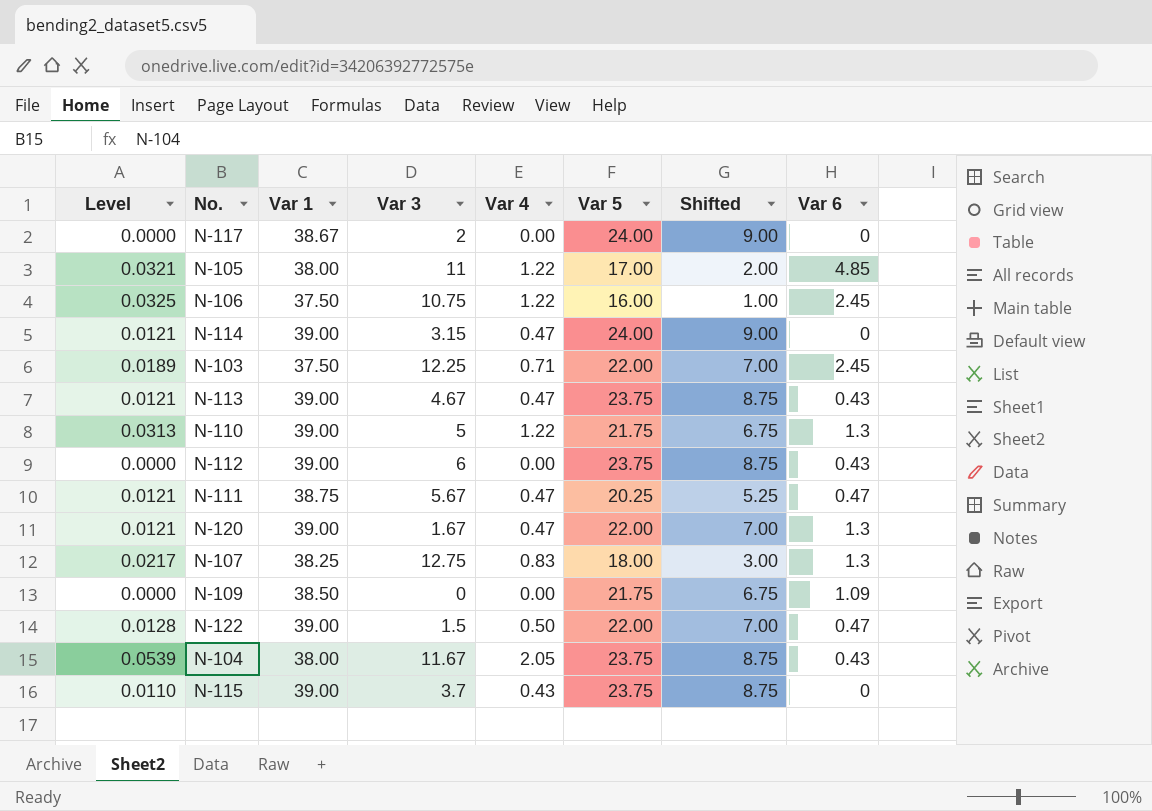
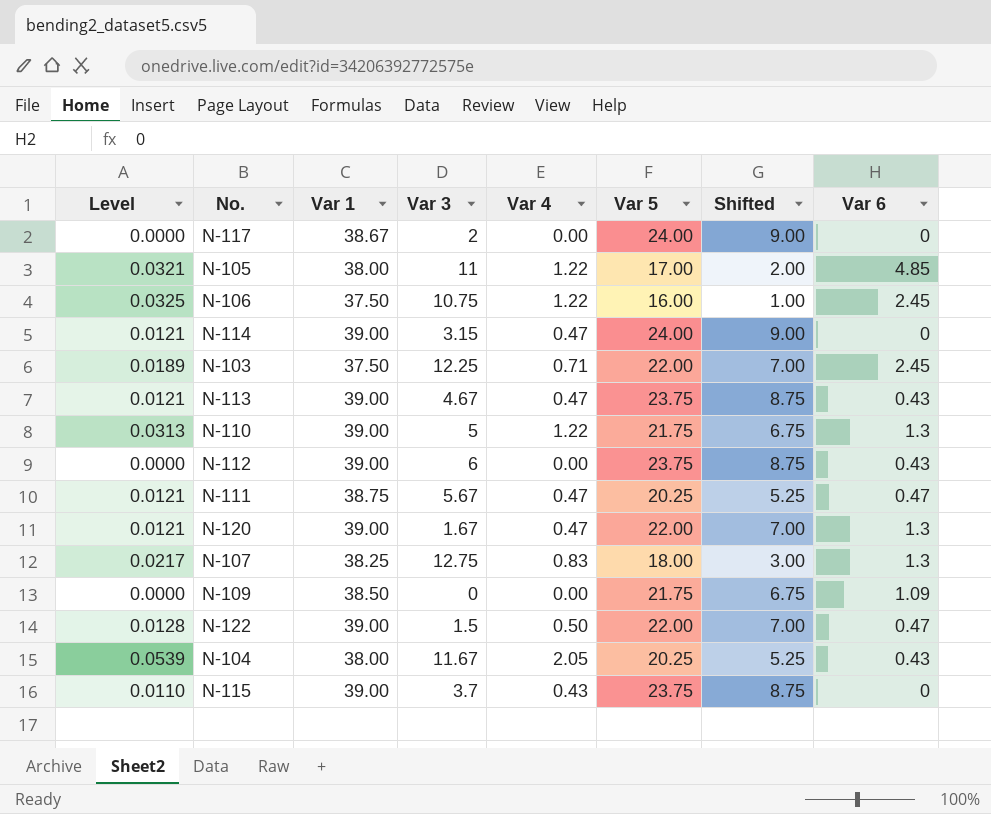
N-104 | Var 5: 23.75 -> 20.25
N-104 | Shifted: 8.75 -> 5.25

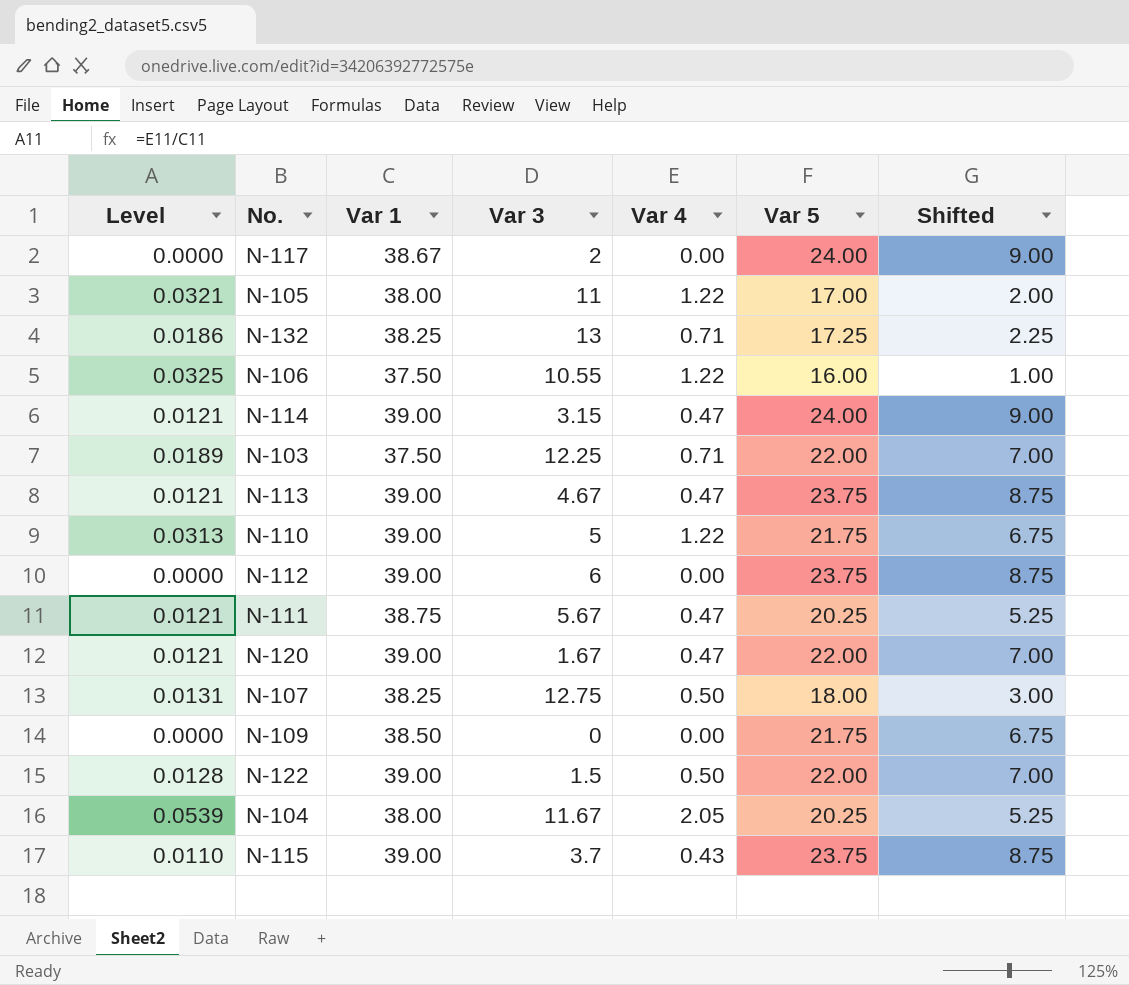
column Var 6 | position: 8 -> none
row N-132: none -> 0.0186 | 38.25 | 13 | 0.71 | 17.25 | 2.25
N-106 | Var 3: 10.75 -> 10.55
N-107 | Level: 0.0217 -> 0.0131
N-107 | Var 4: 0.83 -> 0.50

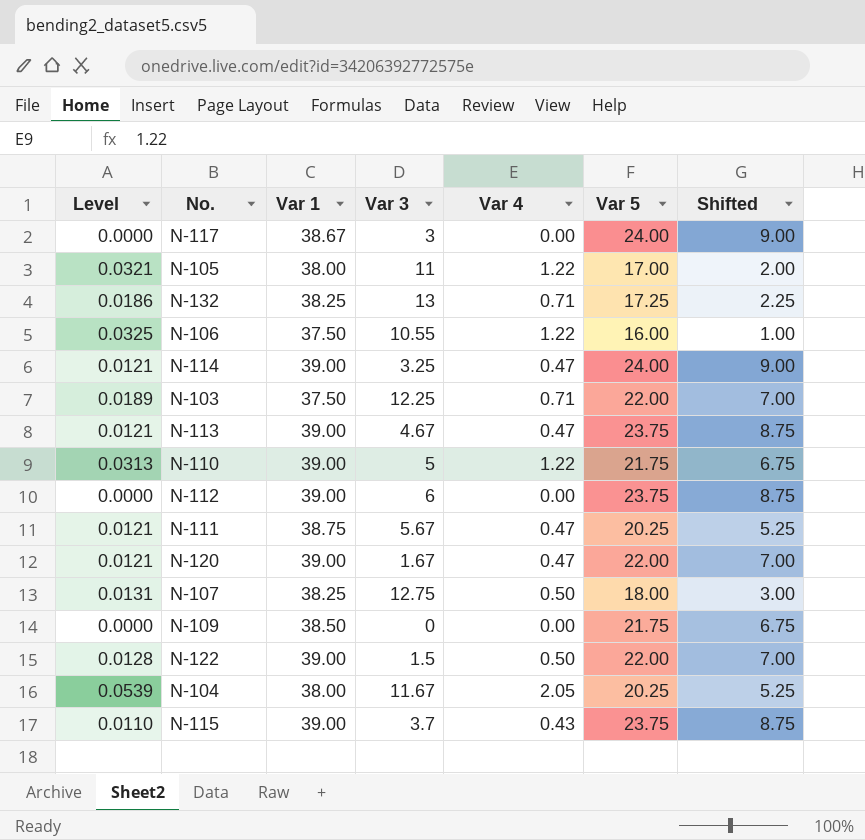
N-117 | Var 3: 2 -> 3
N-114 | Var 3: 3.15 -> 3.25

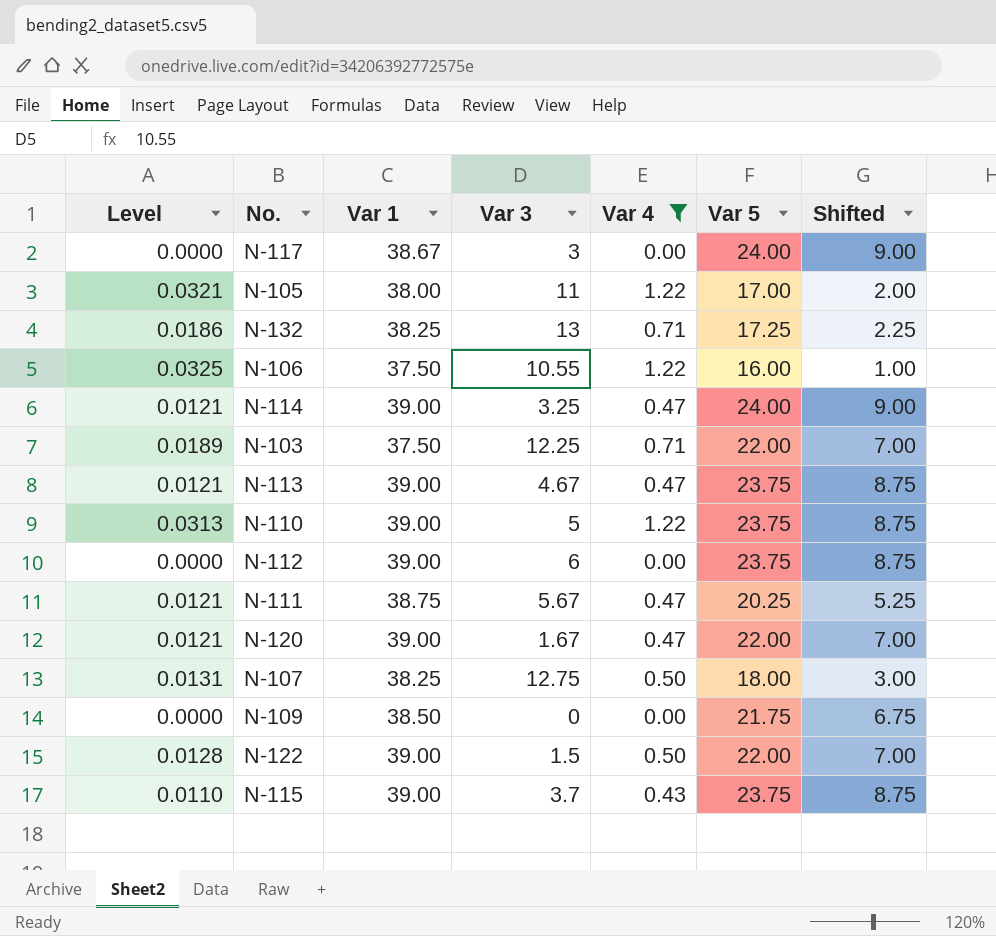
filter: none -> Var 4 != 2.05
N-110 | Var 5: 21.75 -> 23.75
N-110 | Shifted: 6.75 -> 8.75

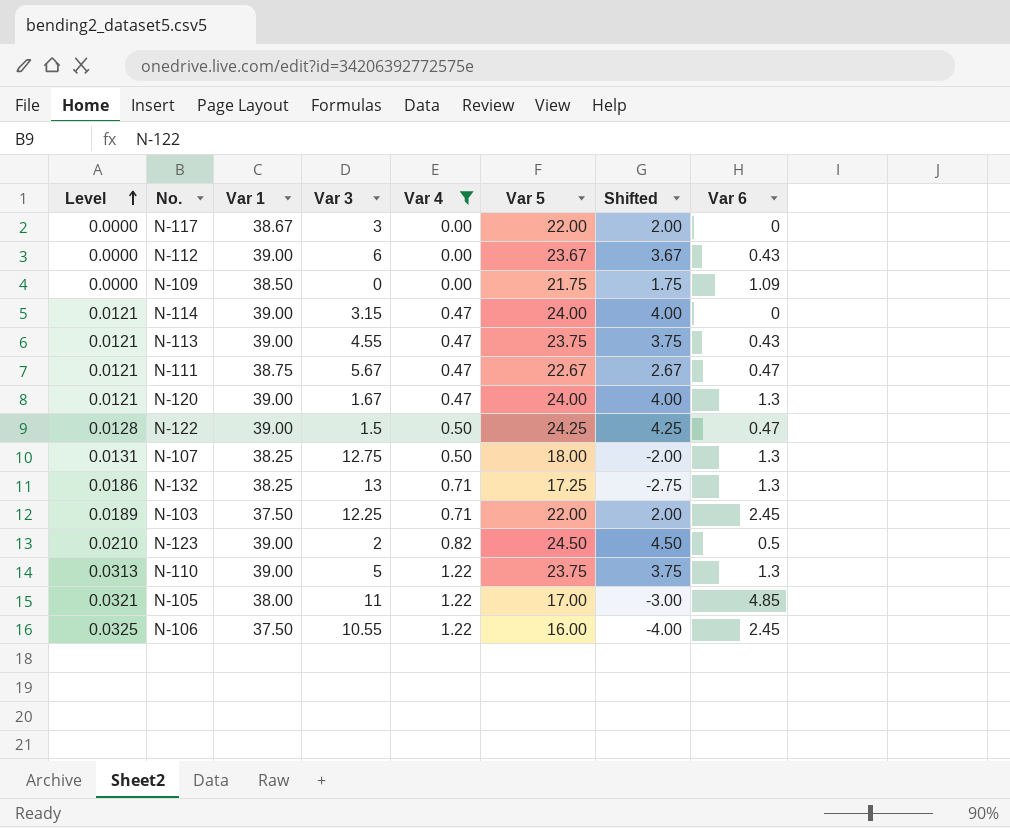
row order: none -> Level ascending
column Shifted | formula: [Var 5] - 15 -> [Var 5] - 20
column Var 6 | position: none -> 8
row N-115: 0.0110 | 39.00 | 3.7 | 0.43 | 23.75 | 8.75 -> none
N-117 | Var 5: 24.00 -> 22.00
N-112 | Var 5: 23.75 -> 23.67
N-114 | Var 3: 3.25 -> 3.15
N-113 | Var 3: 4.67 -> 4.55
N-111 | Var 5: 20.25 -> 22.67
N-120 | Var 5: 22.00 -> 24.00
N-122 | Var 5: 22.00 -> 24.25
row N-123: none -> 0.0210 | 39.00 | 2 | 0.82 | 24.50 | 4.50 | 0.5

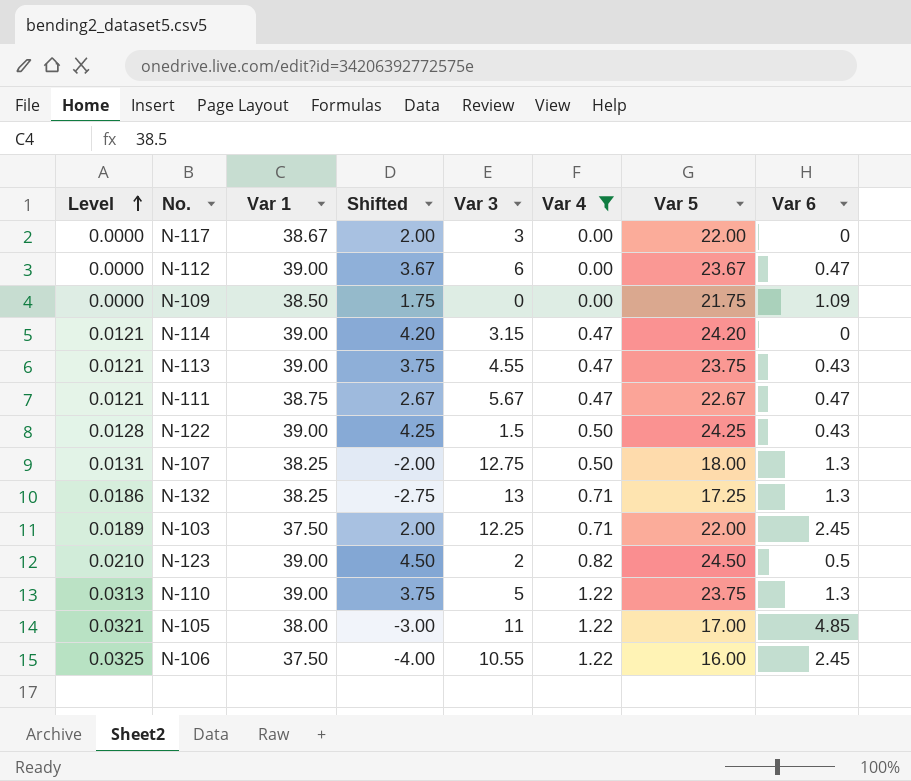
column Shifted | position: 7 -> 4
row N-120: 0.0121 | 39.00 | 1.67 | 0.47 | 24.00 | 4.00 | 1.3 -> none
N-112 | Var 6: 0.43 -> 0.47
N-114 | Shifted: 4.00 -> 4.20
N-114 | Var 5: 24.00 -> 24.20
N-122 | Var 6: 0.47 -> 0.43

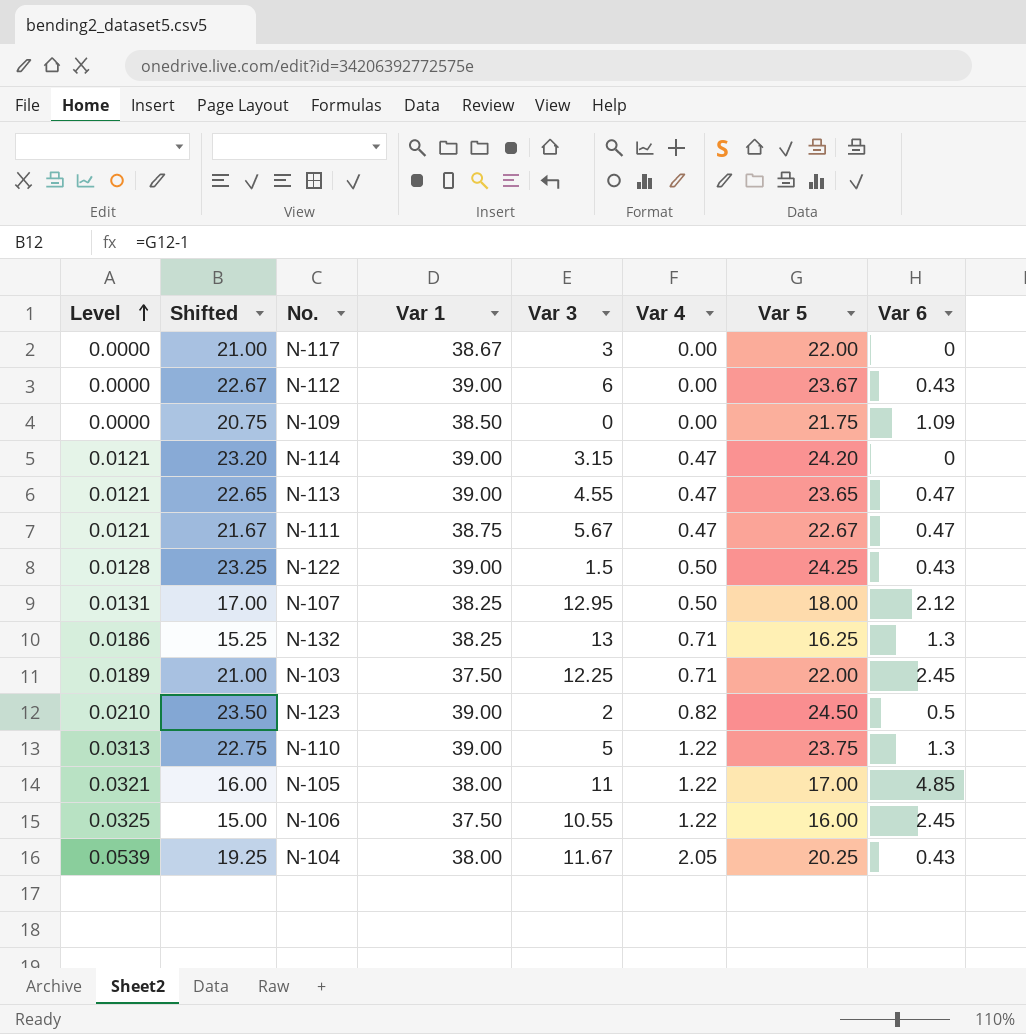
filter: Var 4 != 2.05 -> none
column Shifted | formula: [Var 5] - 20 -> [Var 5] - 1
column Shifted | position: 4 -> 2
N-112 | Var 6: 0.47 -> 0.43
N-113 | Var 5: 23.75 -> 23.65
N-113 | Var 6: 0.43 -> 0.47
N-107 | Var 3: 12.75 -> 12.95
N-107 | Var 6: 1.3 -> 2.12
N-132 | Var 5: 17.25 -> 16.25

